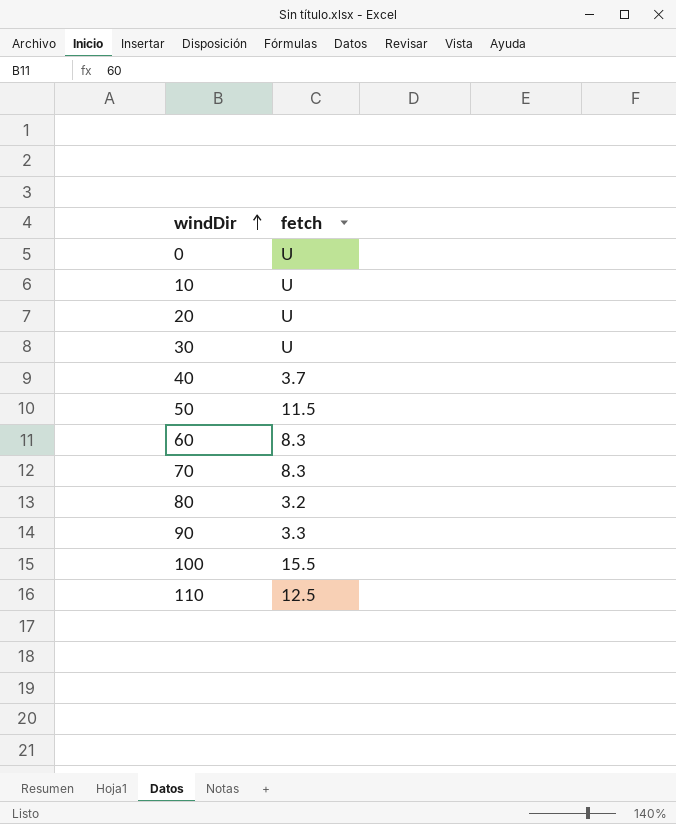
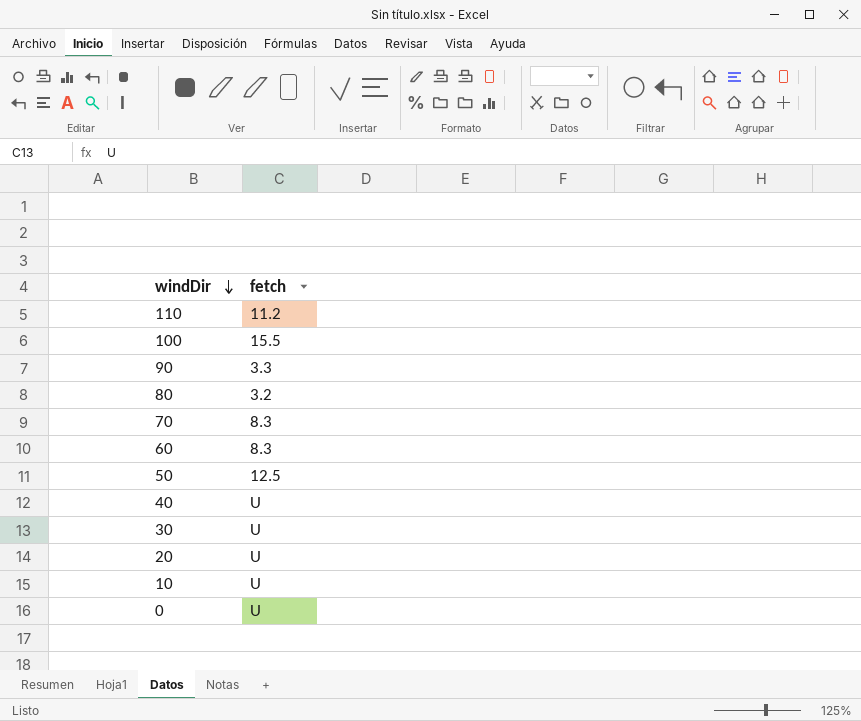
row order: windDir ascending -> windDir descending
110 | fetch: 12.5 -> 11.2
50 | fetch: 11.5 -> 12.5
40 | fetch: 3.7 -> U

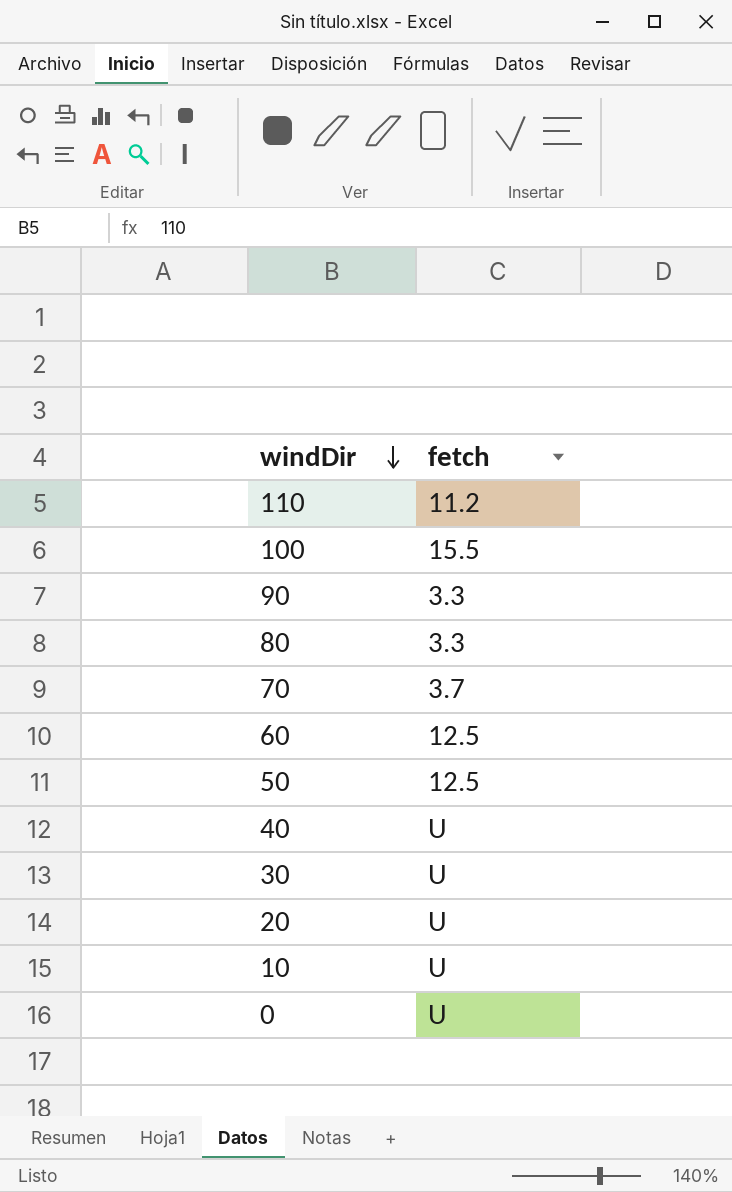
80 | fetch: 3.2 -> 3.3
70 | fetch: 8.3 -> 3.7
60 | fetch: 8.3 -> 12.5

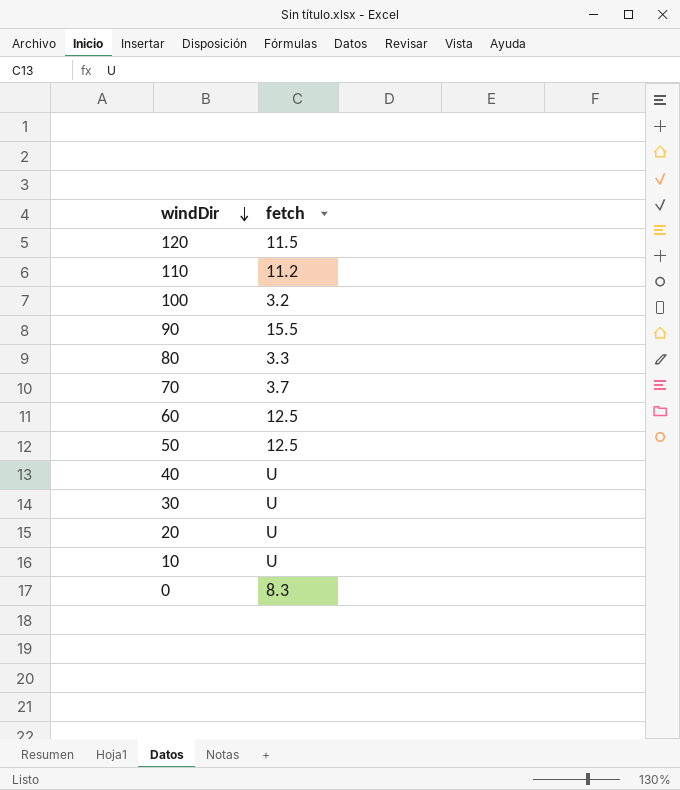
row 120: none -> 11.5
100 | fetch: 15.5 -> 3.2
90 | fetch: 3.3 -> 15.5
0 | fetch: U -> 8.3

